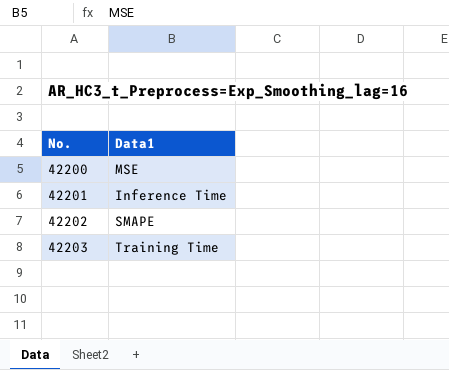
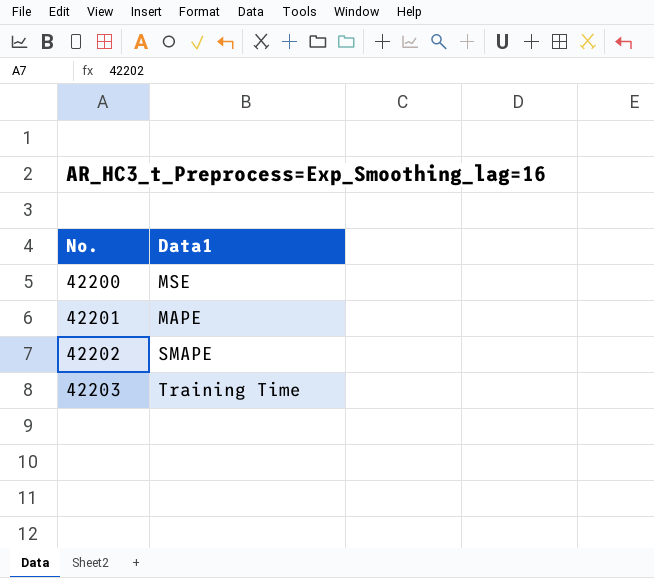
42201 | Data1: Inference Time -> MAPE

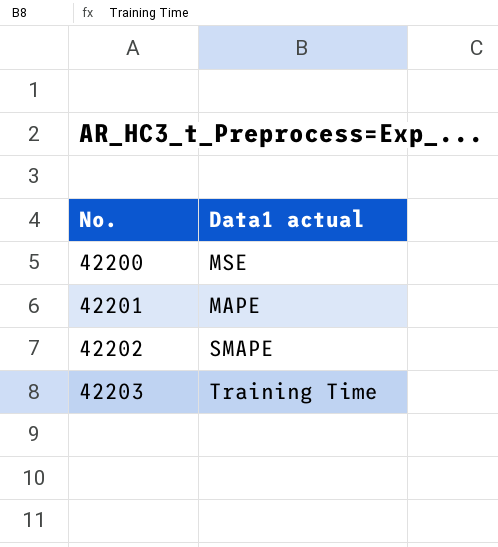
column name: Data1 -> Data1 actual

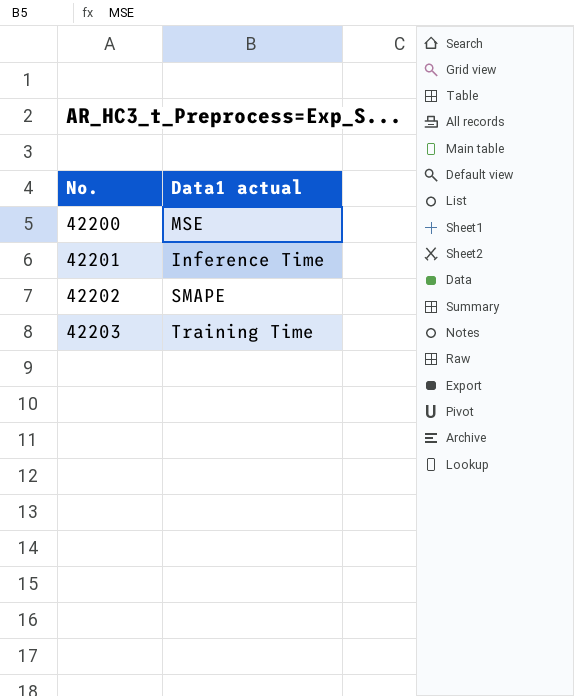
42201 | Data1 actual: MAPE -> Inference Time

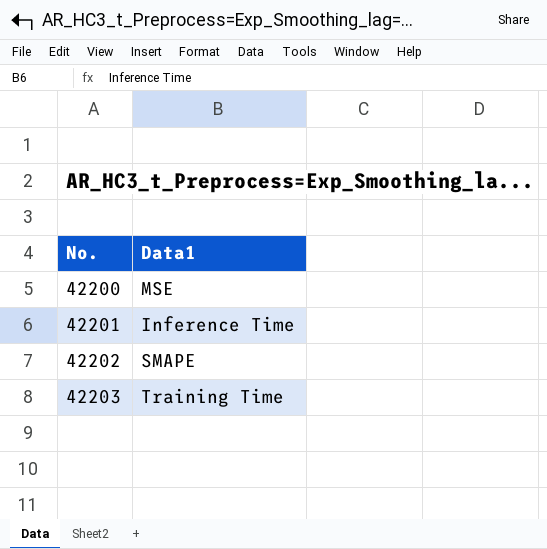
column name: Data1 actual -> Data1

